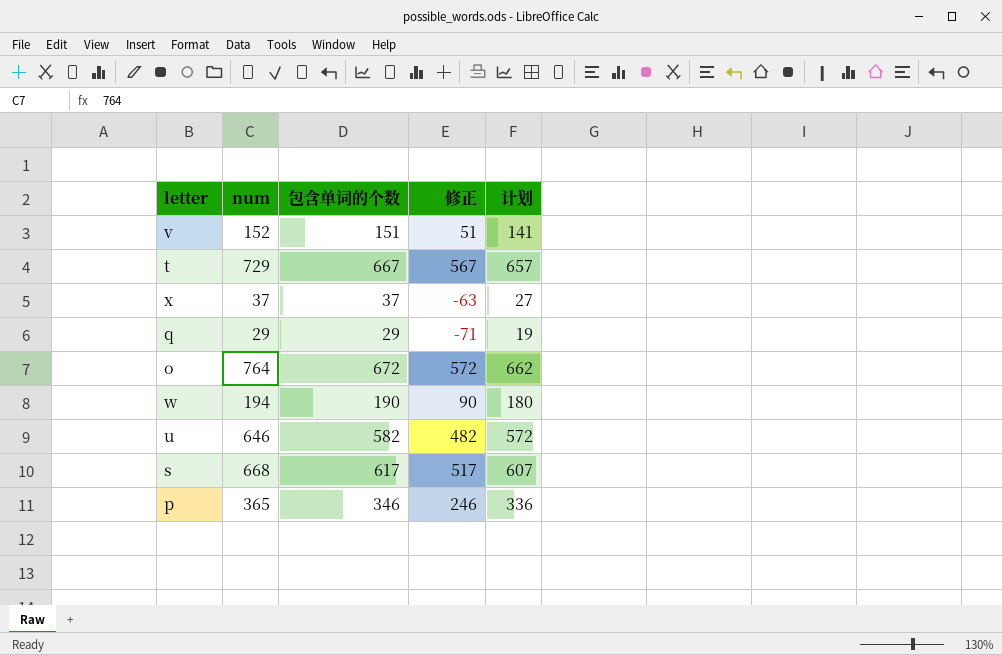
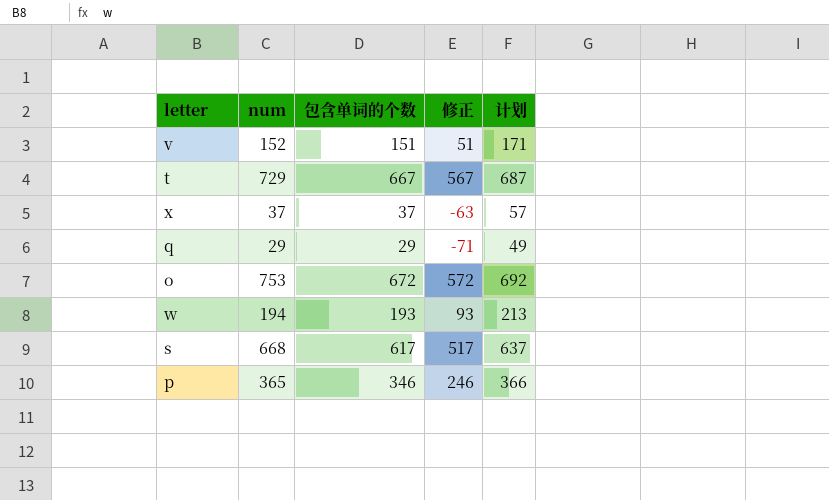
column 计划 | formula: [包含单词的个数] - 10 -> [包含单词的个数] + 20
row u: 646 | 582 | 482 | 572 -> none
o | num: 764 -> 753
w | 包含单词的个数: 190 -> 193
w | 修正: 90 -> 93

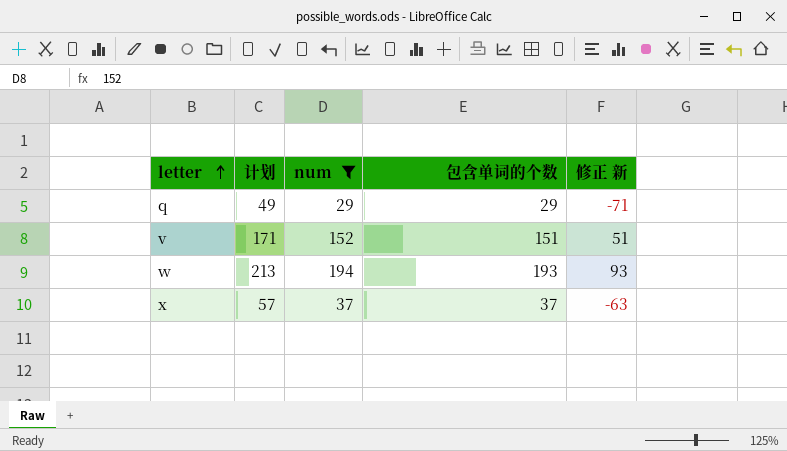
filter: none -> num <= 194
row order: none -> letter ascending
column 计划 | position: 5 -> 2
column name: 修正 -> 修正 新

